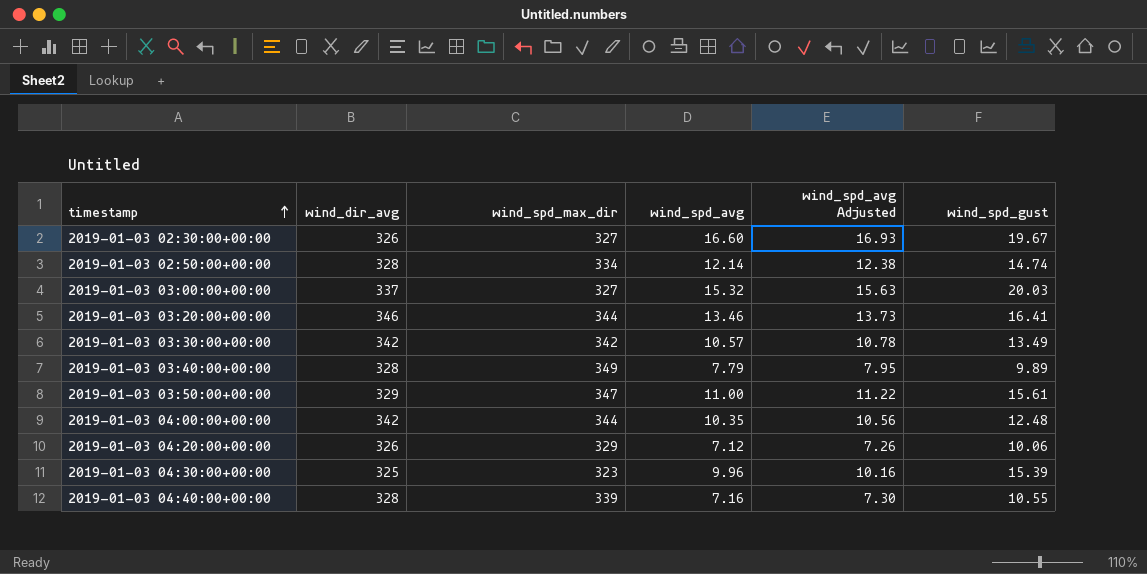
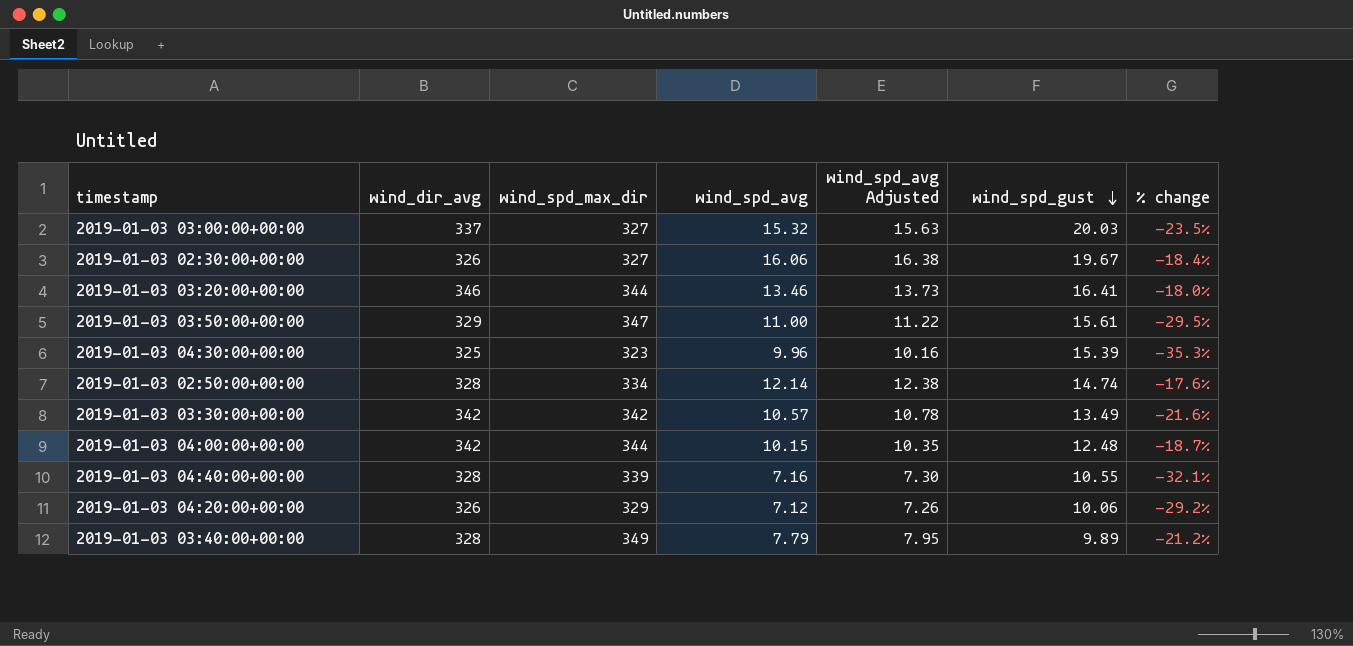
row order: timestamp ascending -> wind_spd_gust descending
column % change | formula: none -> ([wind_spd_avg] - [wind_spd_gust]) / [wind_spd_gust]
2019-01-03 02:30:00+00:00 | wind_spd_avg: 16.60 -> 16.06
2019-01-03 02:30:00+00:00 | wind_spd_avg Adjusted: 16.93 -> 16.38
2019-01-03 04:00:00+00:00 | wind_spd_avg: 10.35 -> 10.15
2019-01-03 04:00:00+00:00 | wind_spd_avg Adjusted: 10.56 -> 10.35

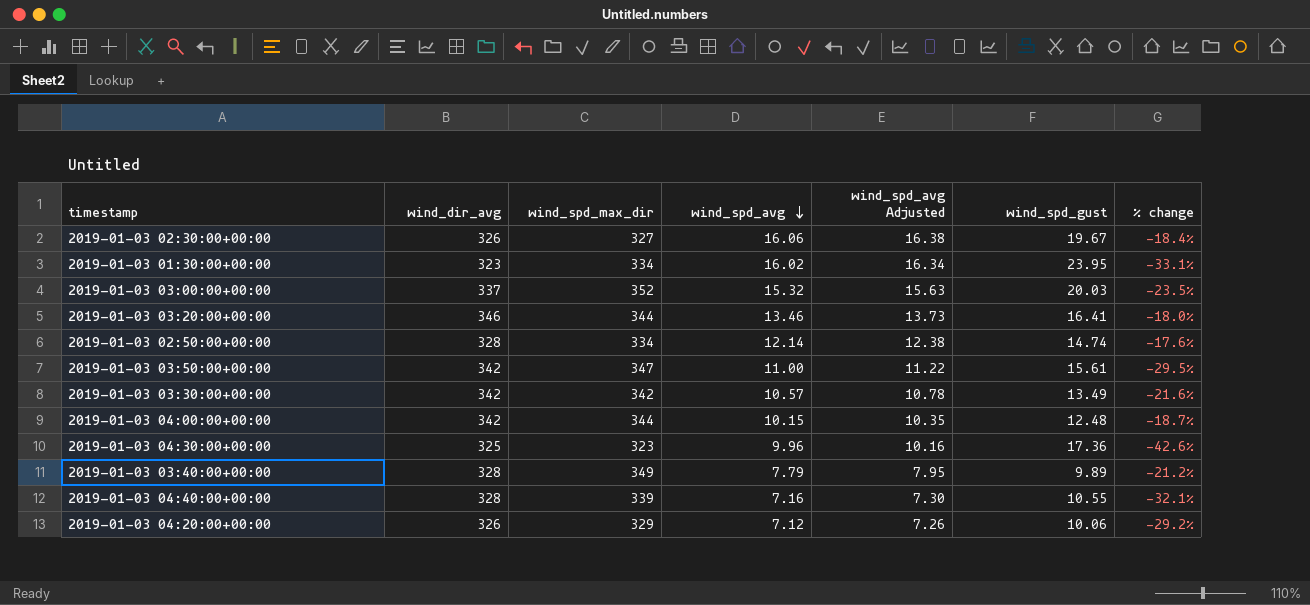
row order: wind_spd_gust descending -> wind_spd_avg descending
row 2019-01-03 01:30:00+00:00: none -> 323 | 334 | 16.02 | 16.34 | 23.95 | -33.1%
2019-01-03 03:00:00+00:00 | wind_spd_max_dir: 327 -> 352
2019-01-03 03:50:00+00:00 | wind_dir_avg: 329 -> 342
2019-01-03 04:30:00+00:00 | wind_spd_gust: 15.39 -> 17.36
2019-01-03 04:30:00+00:00 | % change: -35.3% -> -42.6%

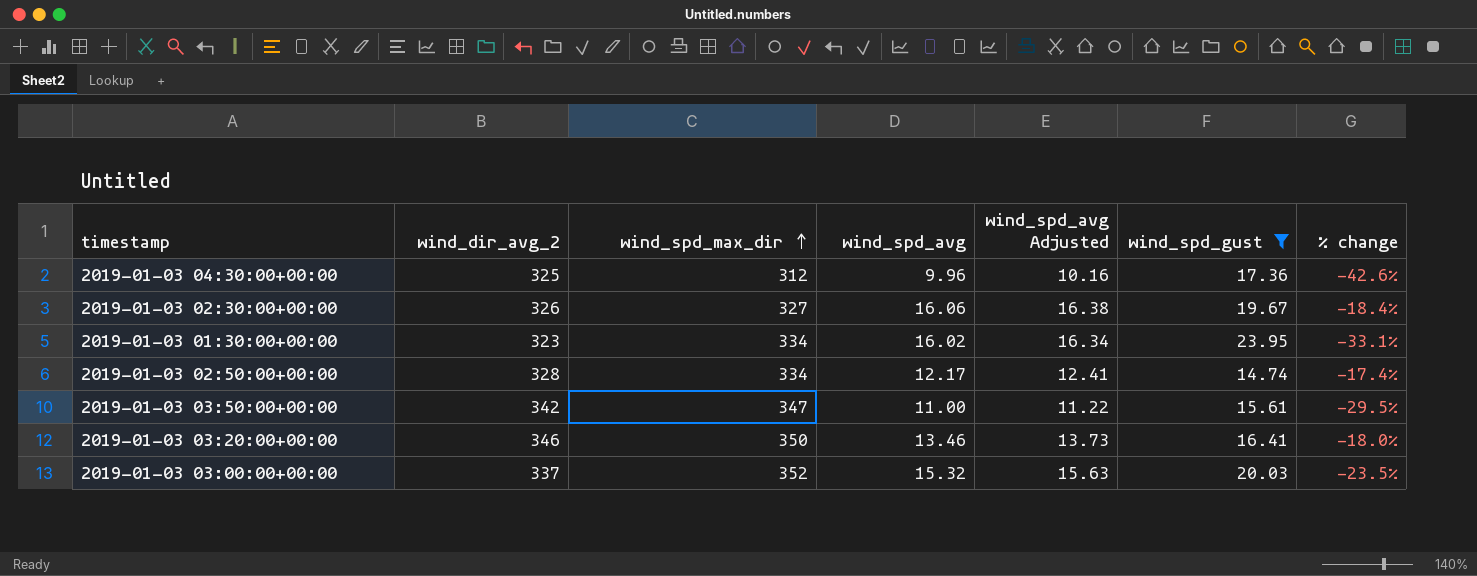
filter: none -> wind_spd_gust >= 14.74
row order: wind_spd_avg descending -> wind_spd_max_dir ascending
column name: wind_dir_avg -> wind_dir_avg_2
2019-01-03 04:30:00+00:00 | wind_spd_max_dir: 323 -> 312
2019-01-03 02:50:00+00:00 | wind_spd_avg: 12.14 -> 12.17
2019-01-03 02:50:00+00:00 | wind_spd_avg Adjusted: 12.38 -> 12.41
2019-01-03 02:50:00+00:00 | % change: -17.6% -> -17.4%
2019-01-03 03:20:00+00:00 | wind_spd_max_dir: 344 -> 350

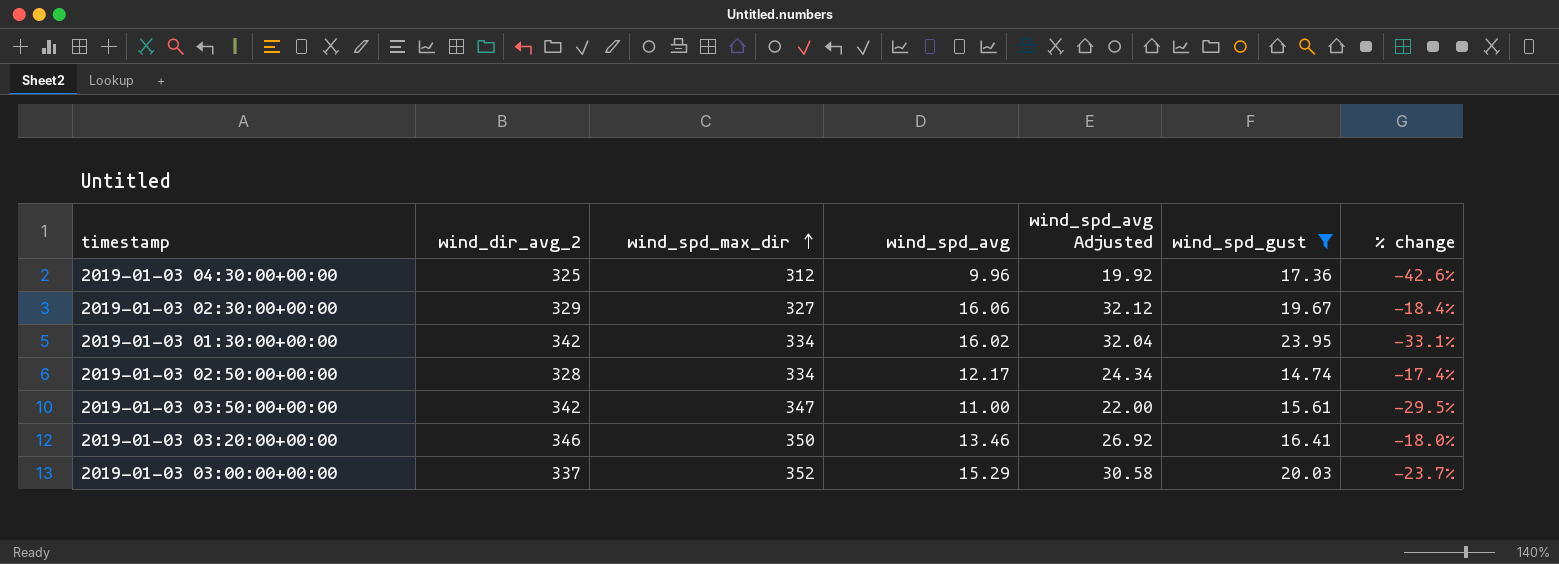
column wind_spd_avg Adjusted | formula: [wind_spd_avg] * 1.02 -> [wind_spd_avg] * 2
2019-01-03 02:30:00+00:00 | wind_dir_avg_2: 326 -> 329
2019-01-03 01:30:00+00:00 | wind_dir_avg_2: 323 -> 342
2019-01-03 03:00:00+00:00 | wind_spd_avg: 15.32 -> 15.29
2019-01-03 03:00:00+00:00 | % change: -23.5% -> -23.7%

